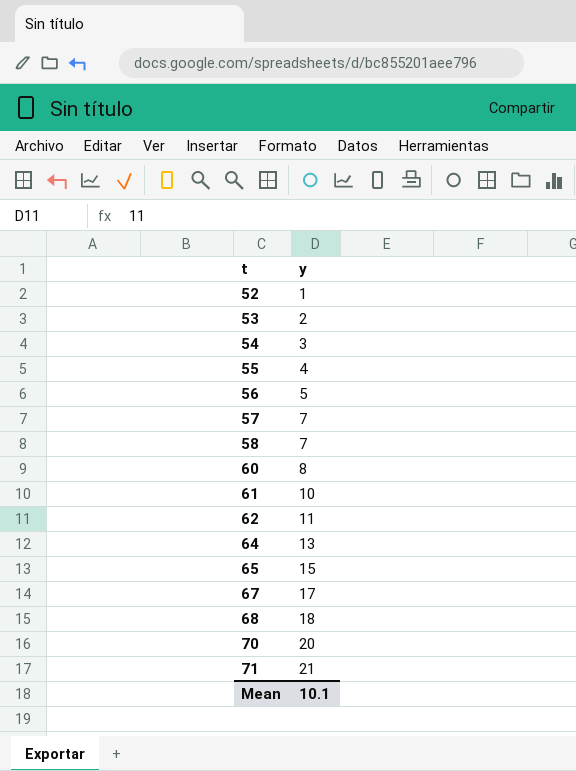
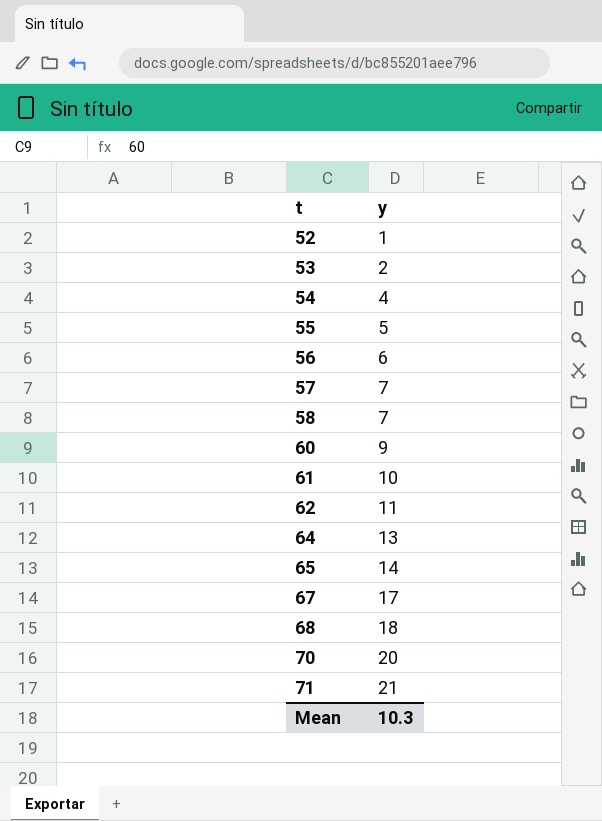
54 | y: 3 -> 4
55 | y: 4 -> 5
56 | y: 5 -> 6
60 | y: 8 -> 9
65 | y: 15 -> 14
Mean | y: 10.1 -> 10.3

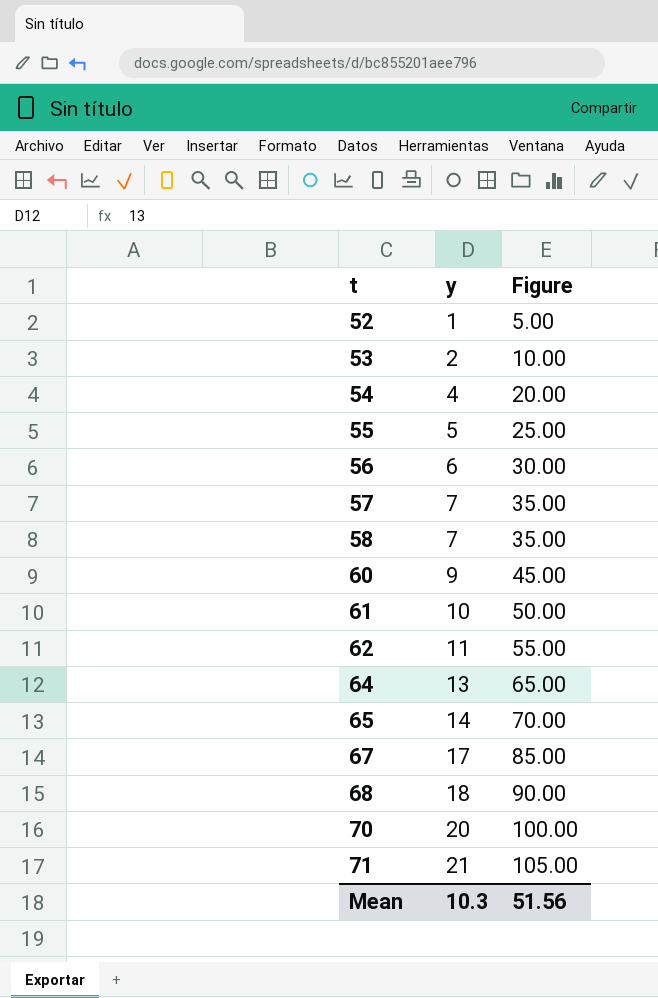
column Figure | formula: none -> [y] * 5

